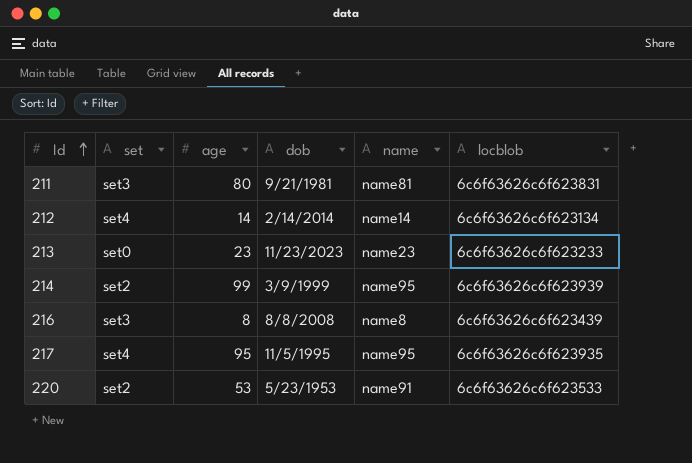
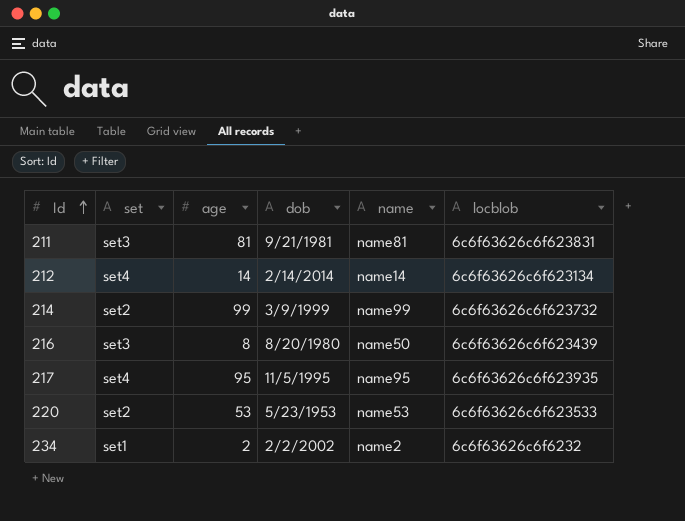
row 213: set0 | 23 | 11/23/2023 | name23 | 6c6f63626c6f623233 -> none
211 | age: 80 -> 81
214 | name: name95 -> name99
214 | locblob: 6c6f63626c6f623939 -> 6c6f63626c6f623732
216 | dob: 8/8/2008 -> 8/20/1980
216 | name: name8 -> name50
220 | name: name91 -> name53
row 234: none -> set1 | 2 | 2/2/2002 | name2 | 6c6f63626c6f6232

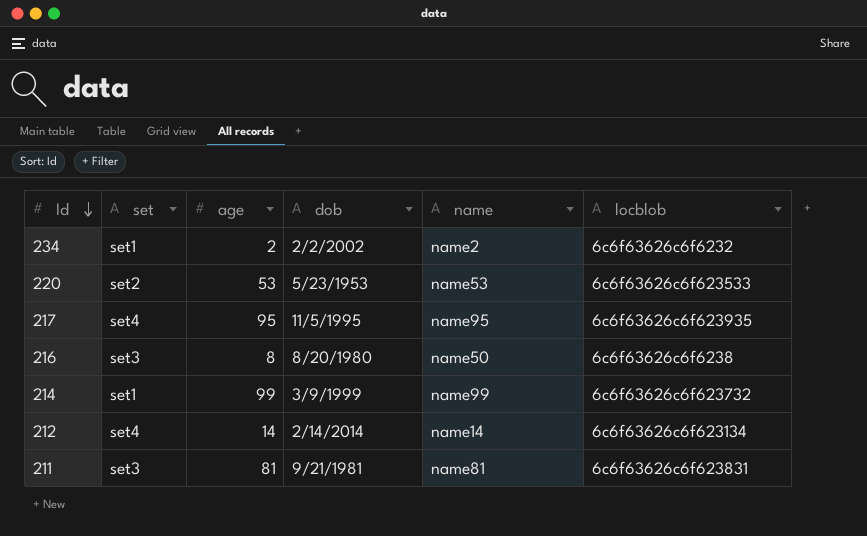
row order: Id ascending -> Id descending
216 | locblob: 6c6f63626c6f623439 -> 6c6f63626c6f6238
214 | set: set2 -> set1

